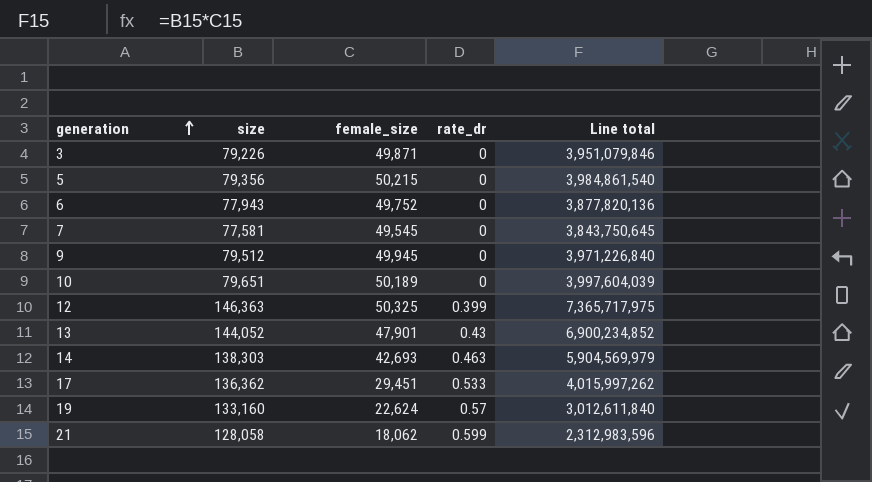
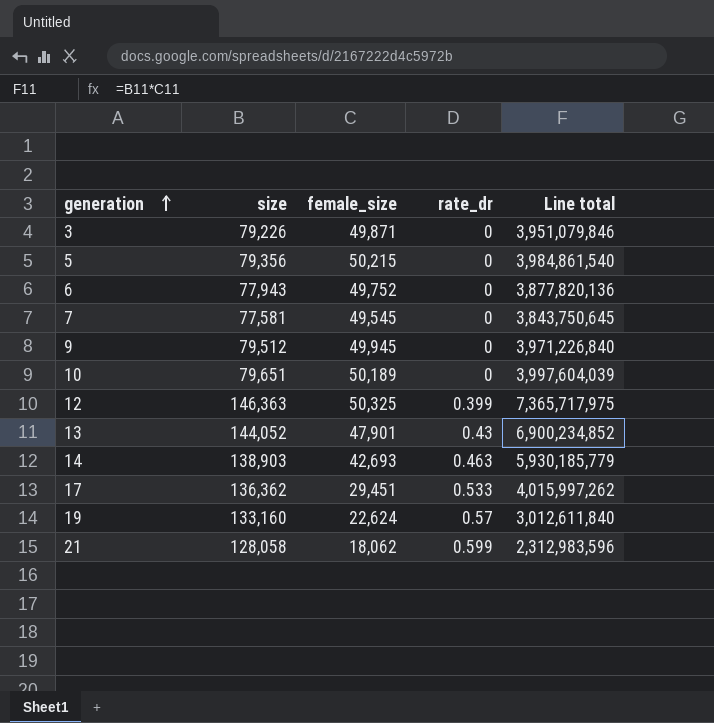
14 | size: 138,303 -> 138,903
14 | Line total: 5,904,569,979 -> 5,930,185,779

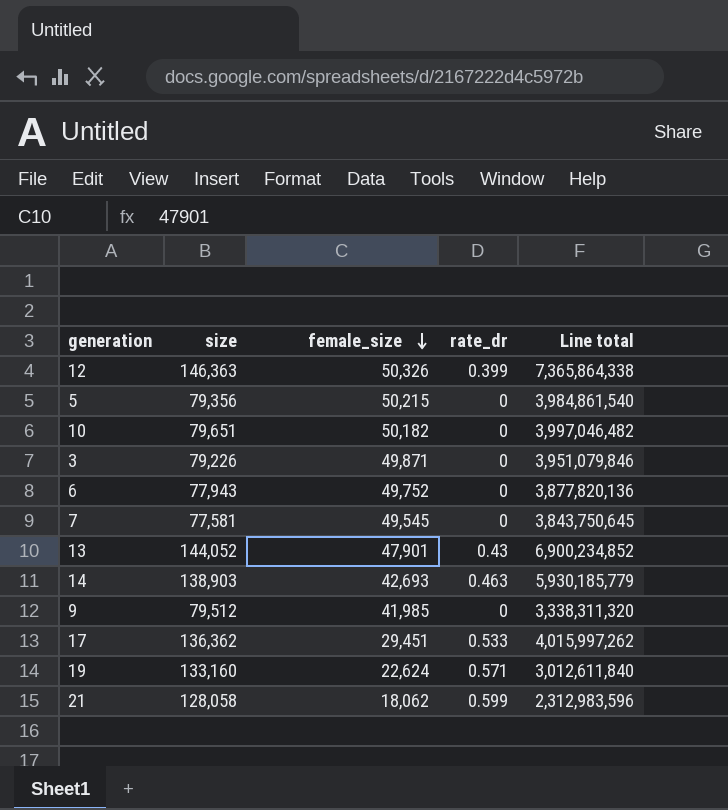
row order: generation ascending -> female_size descending
12 | female_size: 50,325 -> 50,326
12 | Line total: 7,365,717,975 -> 7,365,864,338
10 | female_size: 50,189 -> 50,182
10 | Line total: 3,997,604,039 -> 3,997,046,482
9 | female_size: 49,945 -> 41,985
9 | Line total: 3,971,226,840 -> 3,338,311,320
19 | rate_dr: 0.57 -> 0.571

